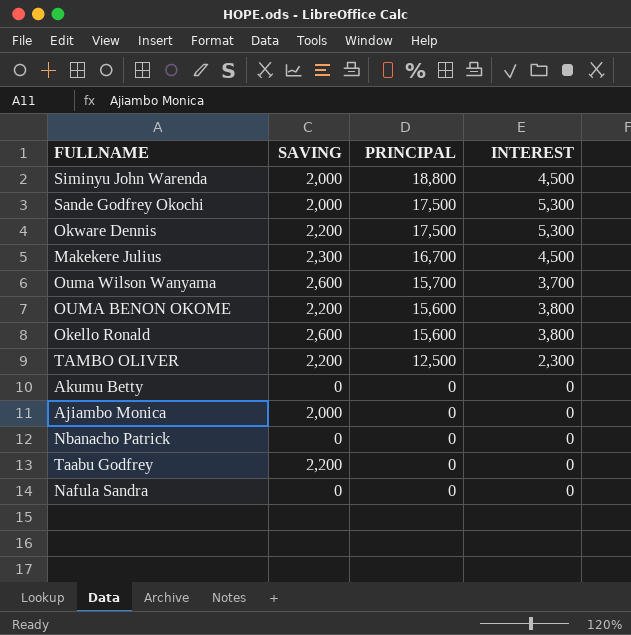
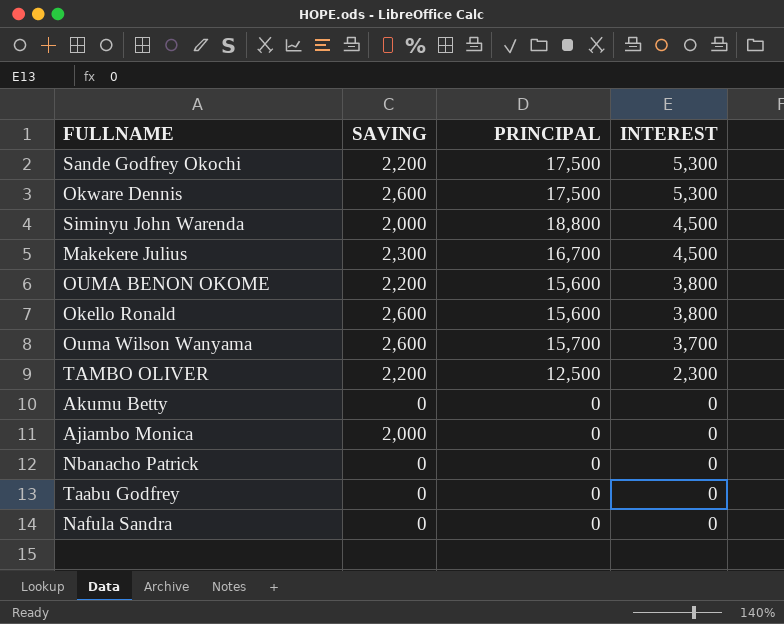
row order: PRINCIPAL descending -> INTEREST descending
Sande Godfrey Okochi | SAVING: 2,000 -> 2,200
Okware Dennis | SAVING: 2,200 -> 2,600
Taabu Godfrey | SAVING: 2,200 -> 0

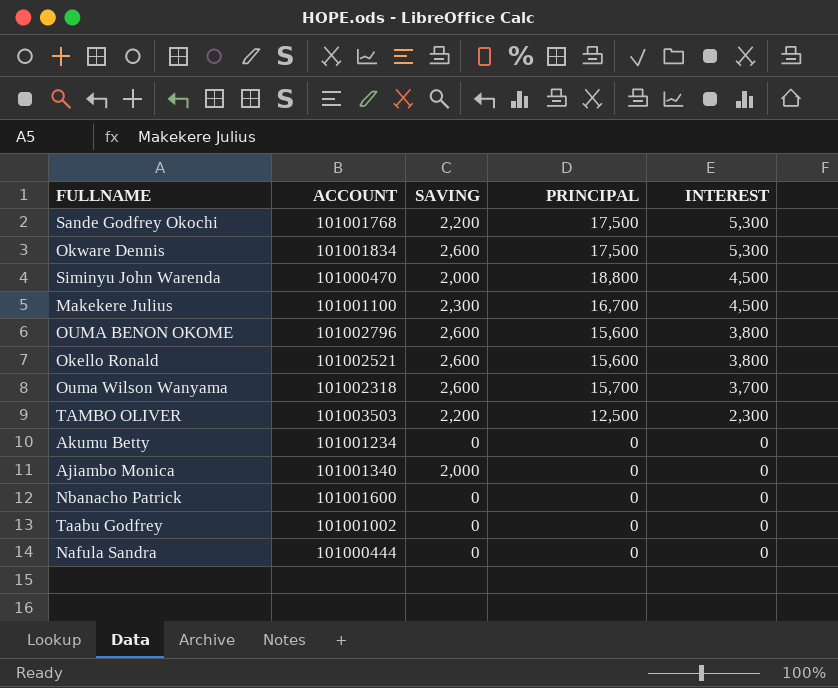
column ACCOUNT | position: none -> 2
OUMA BENON OKOME | SAVING: 2,200 -> 2,600

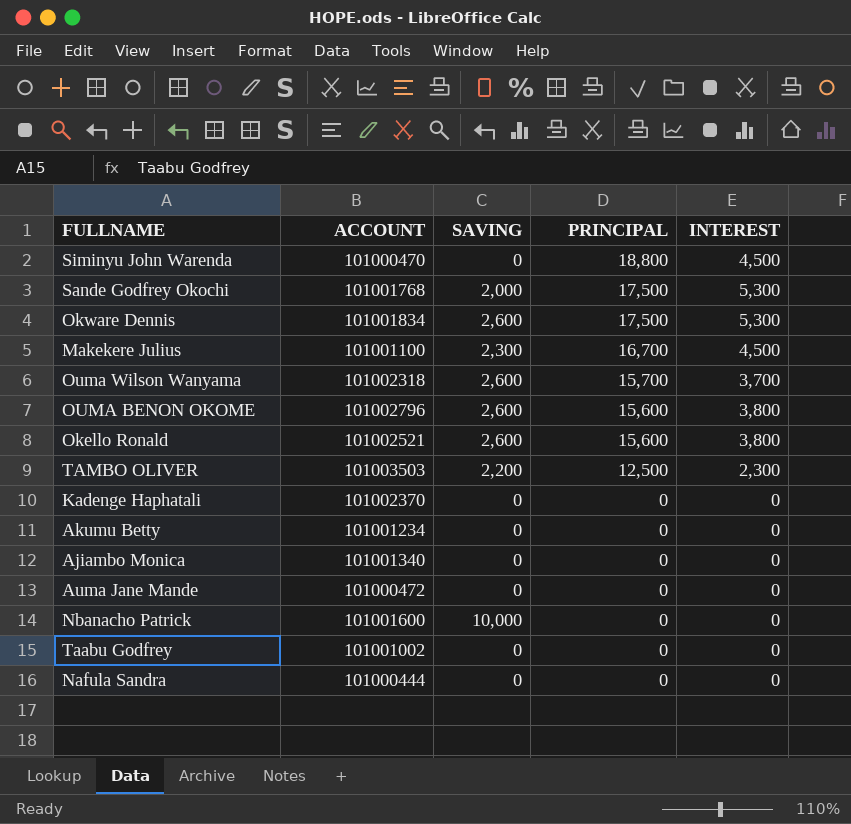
row order: INTEREST descending -> PRINCIPAL descending
Siminyu John Warenda | SAVING: 2,000 -> 0
Sande Godfrey Okochi | SAVING: 2,200 -> 2,000
row Kadenge Haphatali: none -> 101002370 | 0 | 0 | 0
Ajiambo Monica | SAVING: 2,000 -> 0
row Auma Jane Mande: none -> 101000472 | 0 | 0 | 0
Nbanacho Patrick | SAVING: 0 -> 10,000

